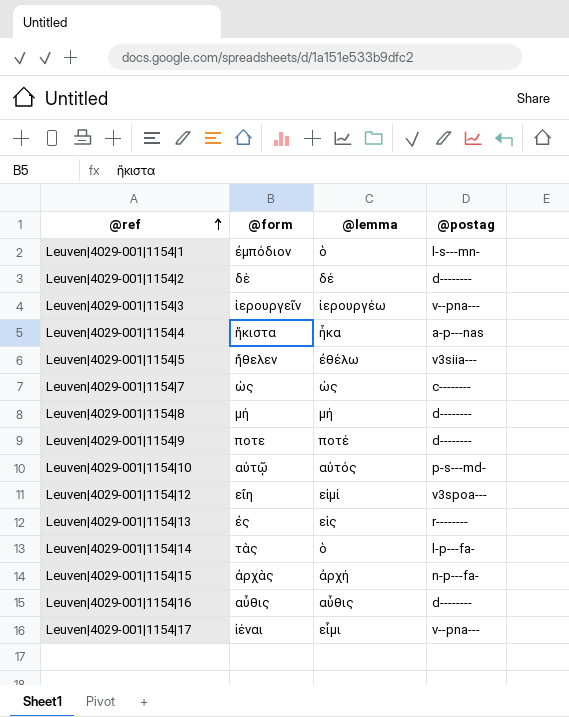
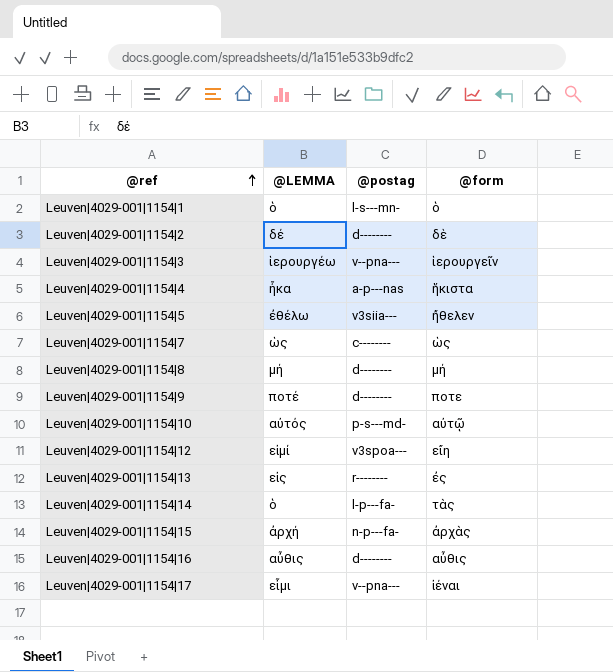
column name: @lemma -> @LEMMA
column @form | position: 2 -> 4
Leuven|4029-001|1154|1 | @form: ἐμπόδιον -> ὁ

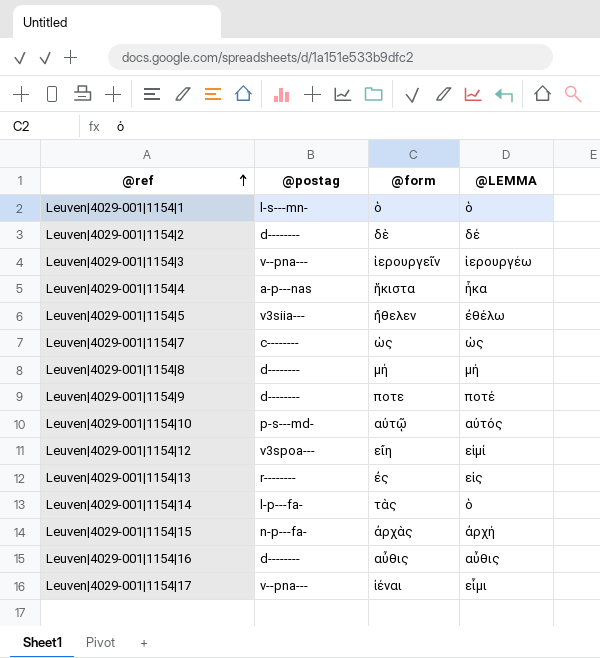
column @LEMMA | position: 2 -> 4

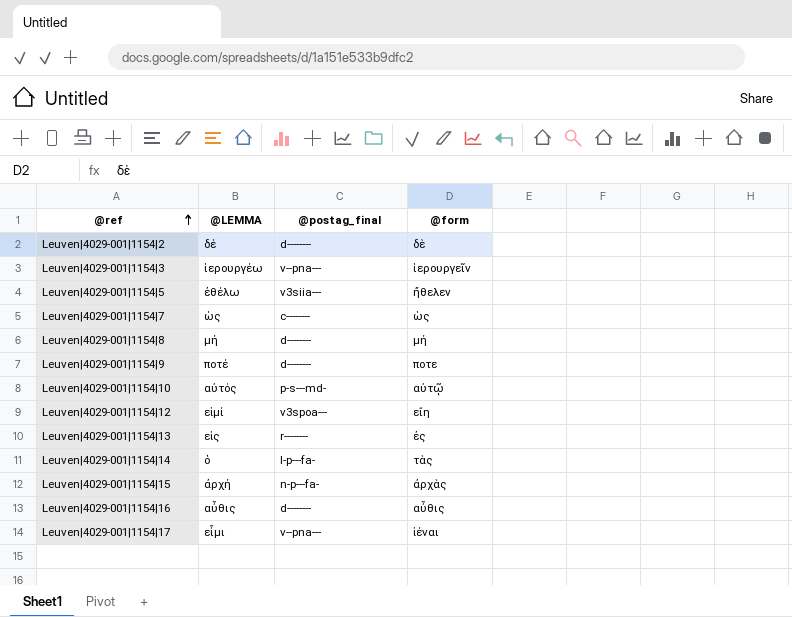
column @LEMMA | position: 4 -> 2
column name: @postag -> @postag_final
row Leuven|4029-001|1154|1: l-s---mn- | ὁ | ὁ -> none
row Leuven|4029-001|1154|4: a-p---nas | ἥκιστα | ἦκα -> none

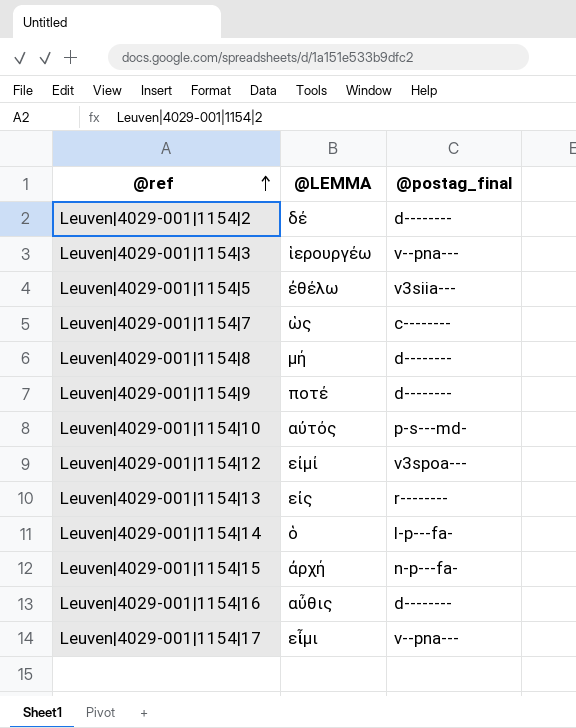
column @form | position: 4 -> none

